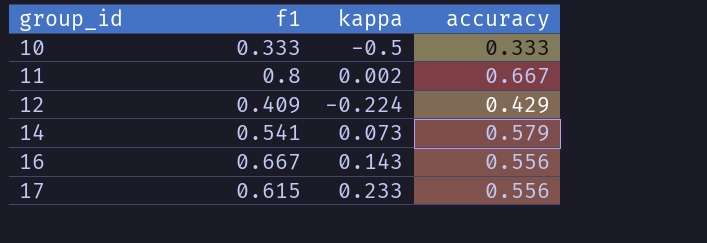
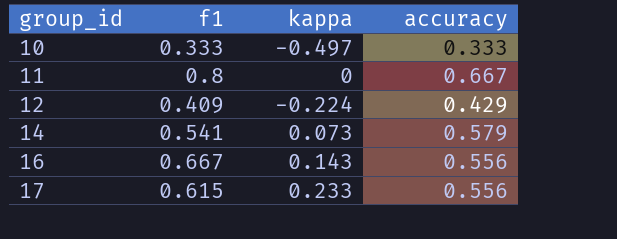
10 | kappa: -0.5 -> -0.497
11 | kappa: 0.002 -> 0

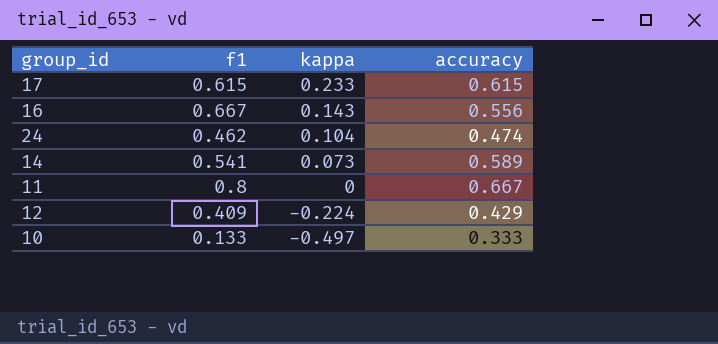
row order: group_id ascending -> kappa descending
17 | accuracy: 0.556 -> 0.615
row 24: none -> 0.462 | 0.104 | 0.474
14 | accuracy: 0.579 -> 0.589
10 | f1: 0.333 -> 0.133

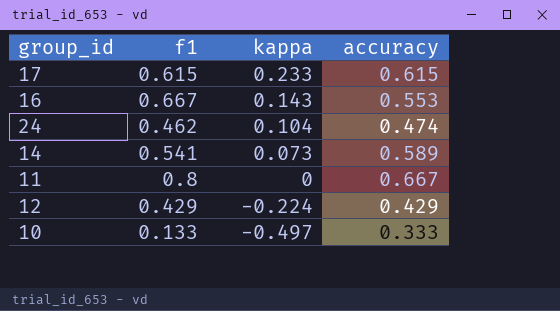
16 | accuracy: 0.556 -> 0.553
12 | f1: 0.409 -> 0.429

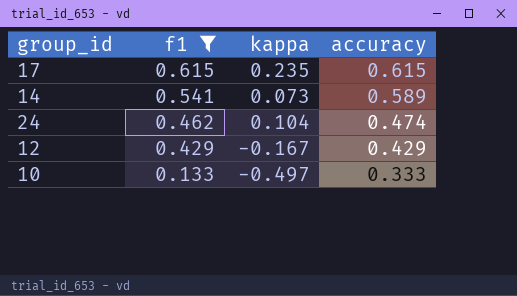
filter: none -> f1 <= 0.615
row order: kappa descending -> f1 descending
17 | kappa: 0.233 -> 0.235
12 | kappa: -0.224 -> -0.167

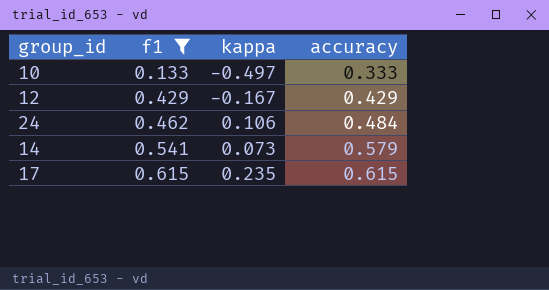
row order: f1 descending -> f1 ascending
24 | kappa: 0.104 -> 0.106
24 | accuracy: 0.474 -> 0.484
14 | accuracy: 0.589 -> 0.579

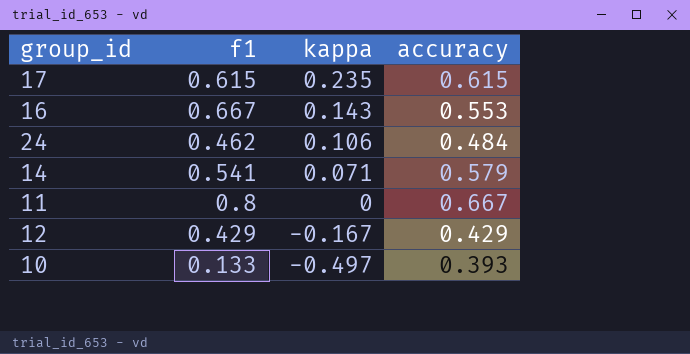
filter: f1 <= 0.615 -> none
row order: f1 ascending -> kappa descending
14 | kappa: 0.073 -> 0.071
10 | accuracy: 0.333 -> 0.393

